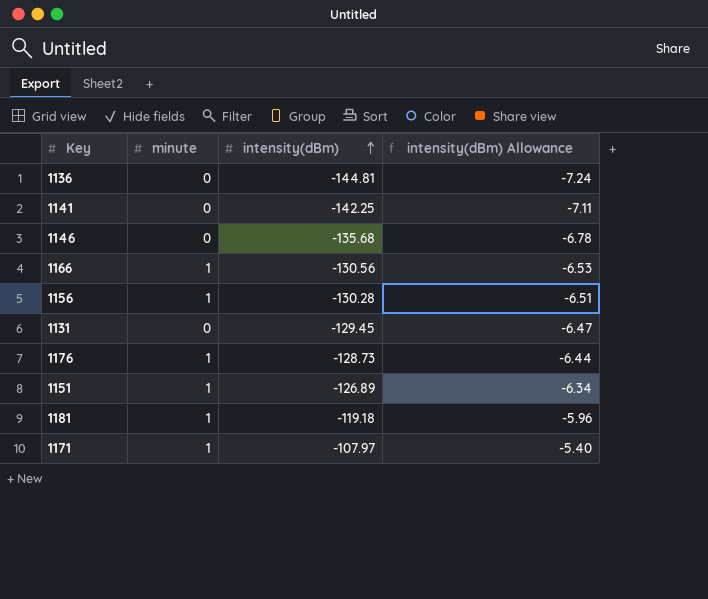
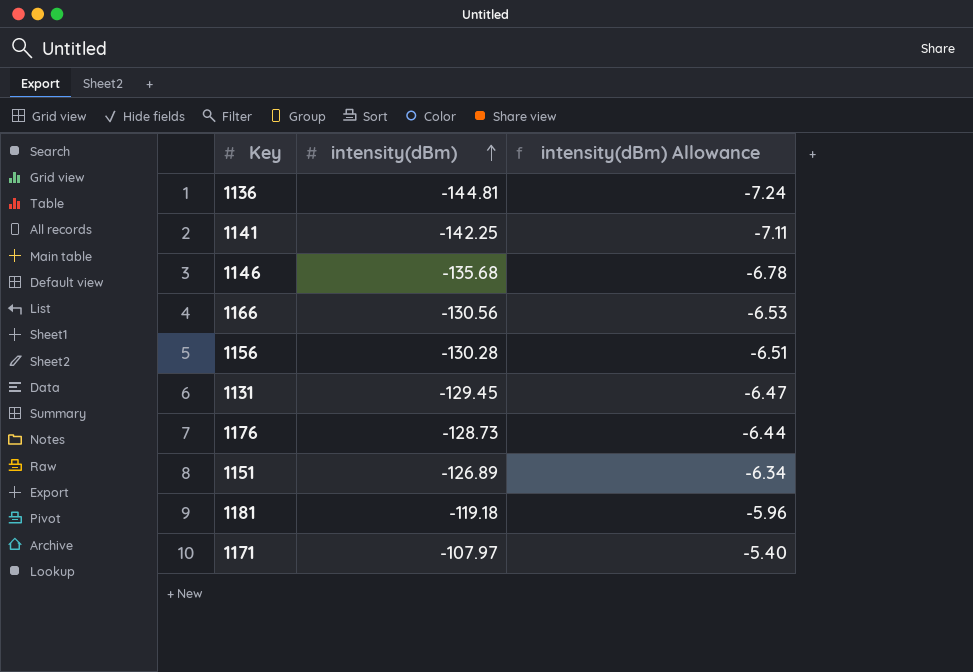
column minute | position: 2 -> none

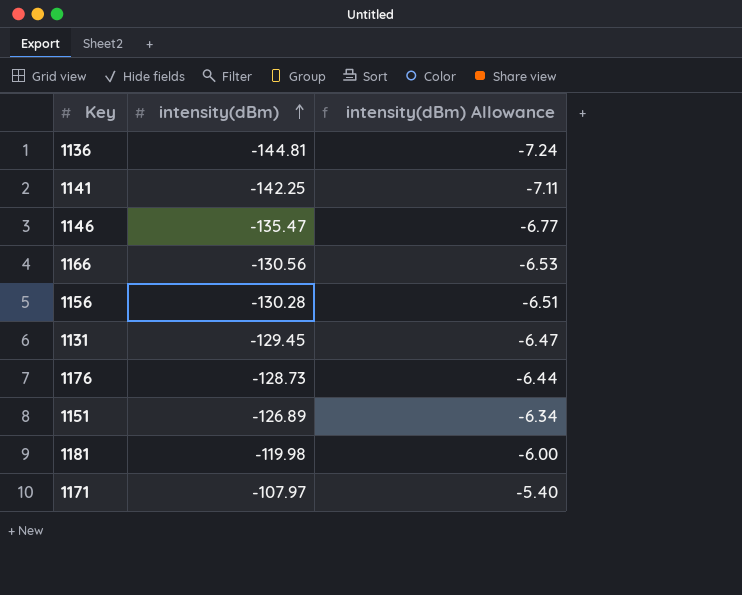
1146 | intensity(dBm): -135.68 -> -135.47
1146 | intensity(dBm) Allowance: -6.78 -> -6.77
1181 | intensity(dBm): -119.18 -> -119.98
1181 | intensity(dBm) Allowance: -5.96 -> -6.00

